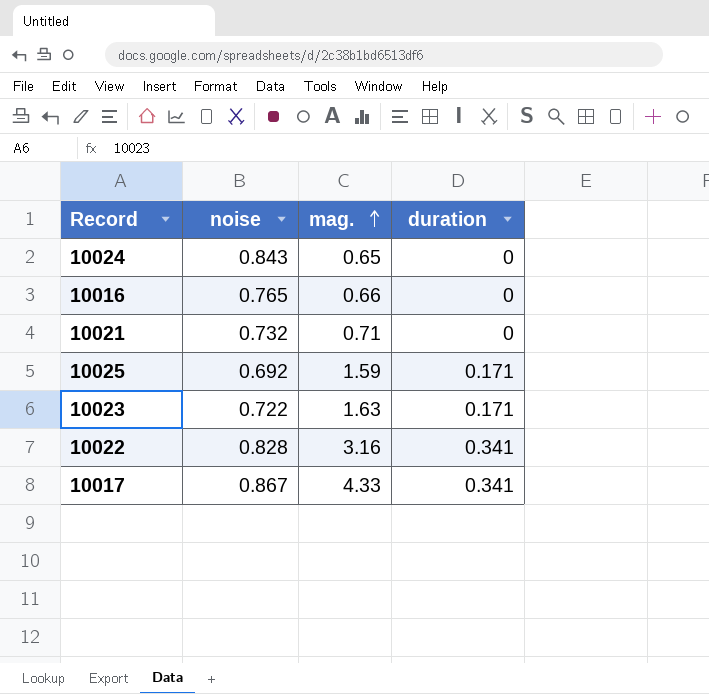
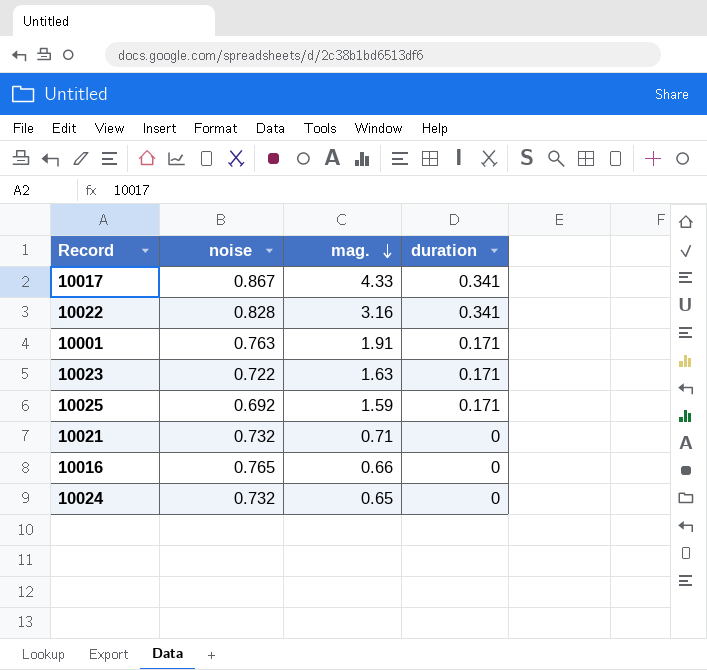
row order: mag. ascending -> mag. descending
row 10001: none -> 0.763 | 1.91 | 0.171
10024 | noise: 0.843 -> 0.732

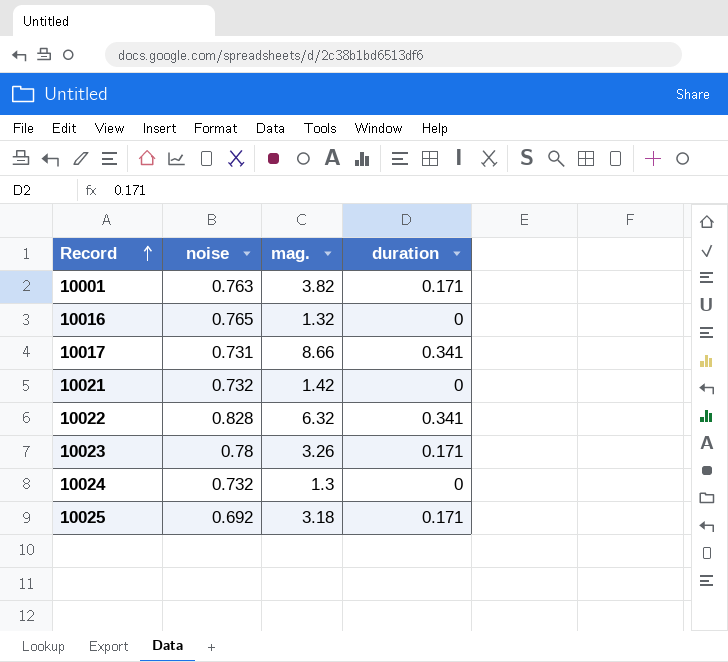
row order: mag. descending -> Record ascending
10001 | mag.: 1.91 -> 3.82
10016 | mag.: 0.66 -> 1.32
10017 | noise: 0.867 -> 0.731
10017 | mag.: 4.33 -> 8.66
10021 | mag.: 0.71 -> 1.42
10022 | mag.: 3.16 -> 6.32
10023 | noise: 0.722 -> 0.78
10023 | mag.: 1.63 -> 3.26
10024 | mag.: 0.65 -> 1.3
10025 | mag.: 1.59 -> 3.18

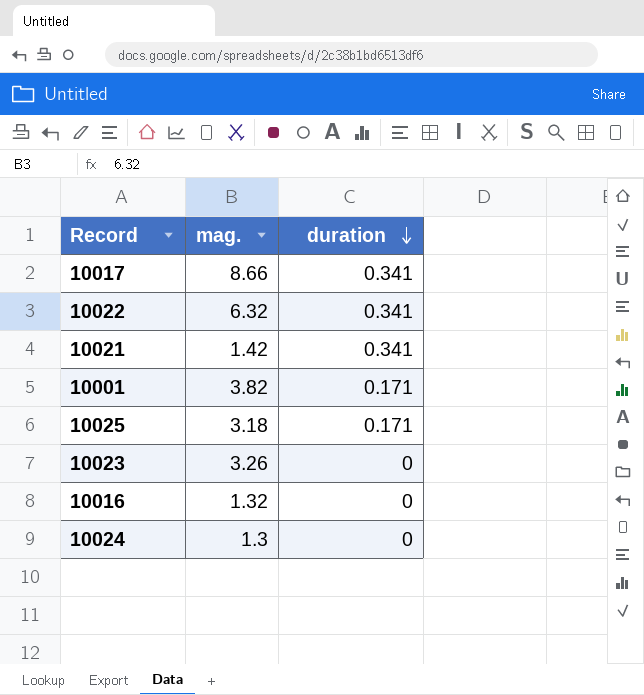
row order: Record ascending -> duration descending
column noise | position: 2 -> none
10021 | duration: 0 -> 0.341
10023 | duration: 0.171 -> 0

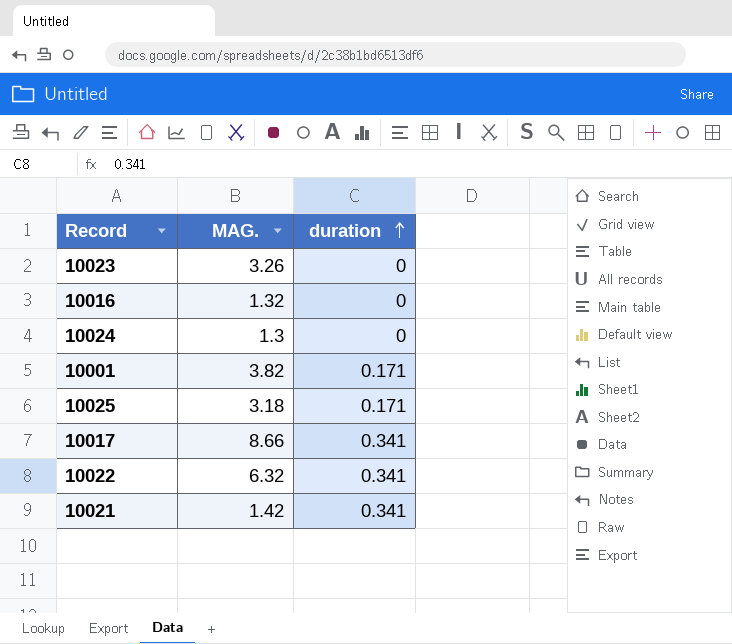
row order: duration descending -> duration ascending
column name: mag. -> MAG.

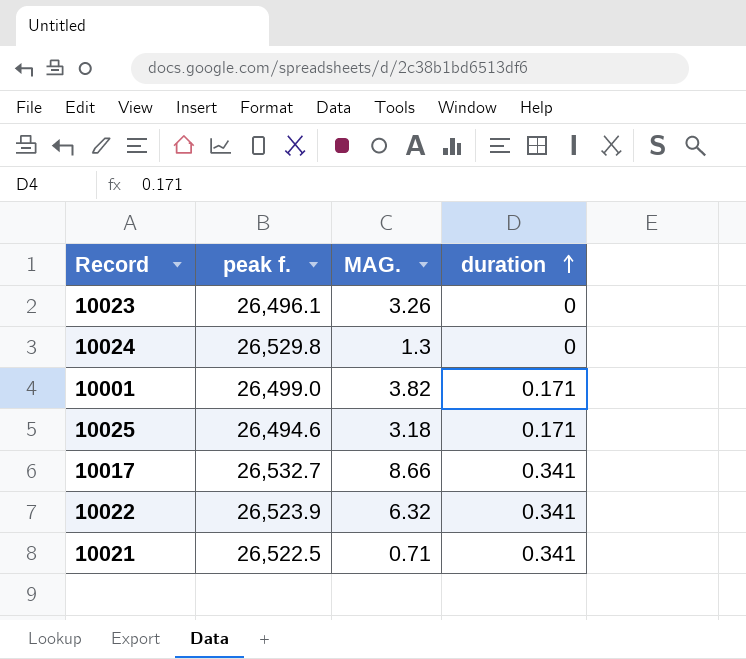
column peak f. | position: none -> 2
row 10016: 1.32 | 0 -> none
10021 | MAG.: 1.42 -> 0.71

